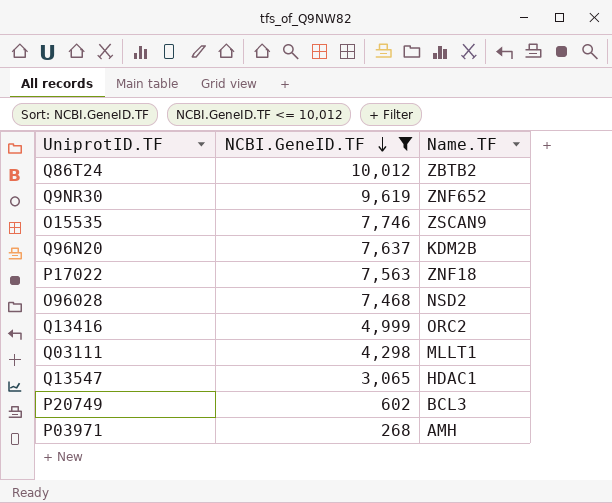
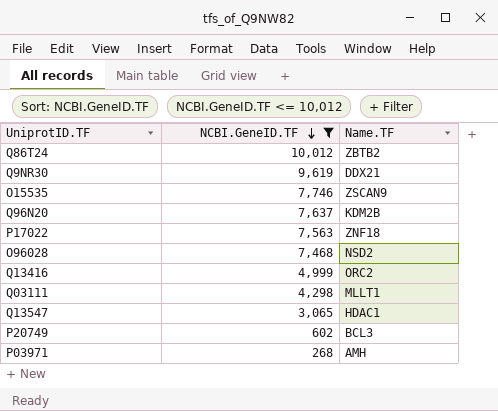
Q9NR30 | Name.TF: ZNF652 -> DDX21

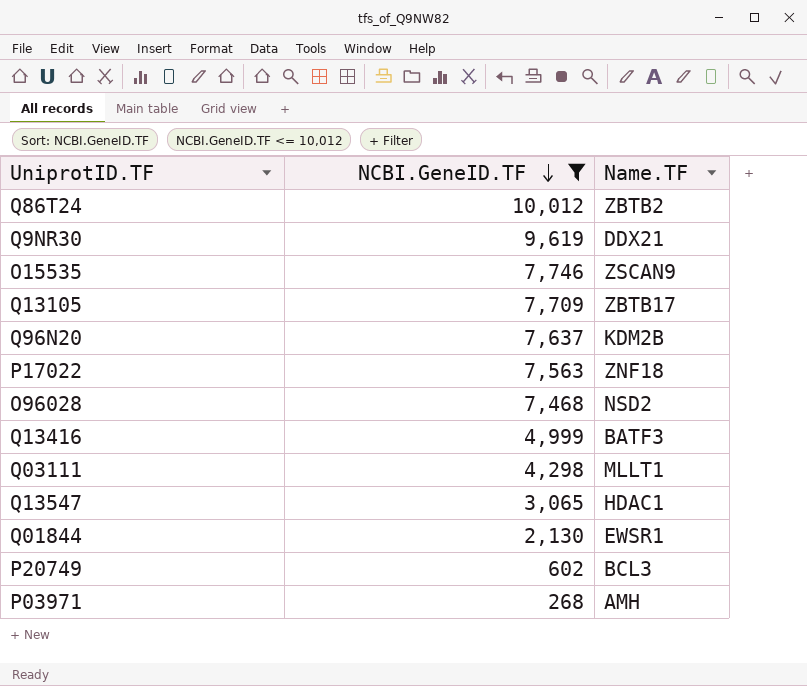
row Q13105: none -> 7,709 | ZBTB17
Q13416 | Name.TF: ORC2 -> BATF3
row Q01844: none -> 2,130 | EWSR1

